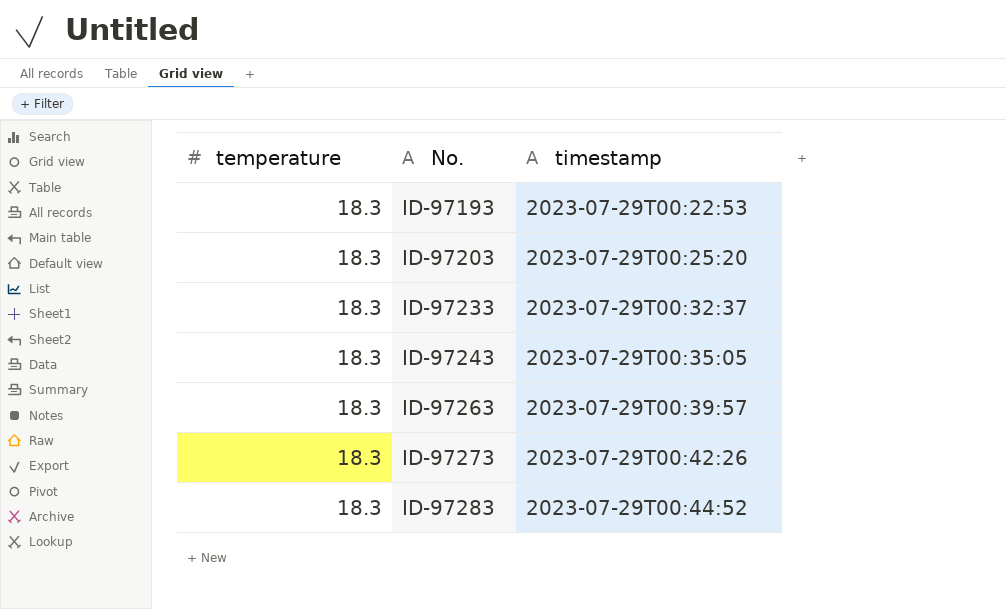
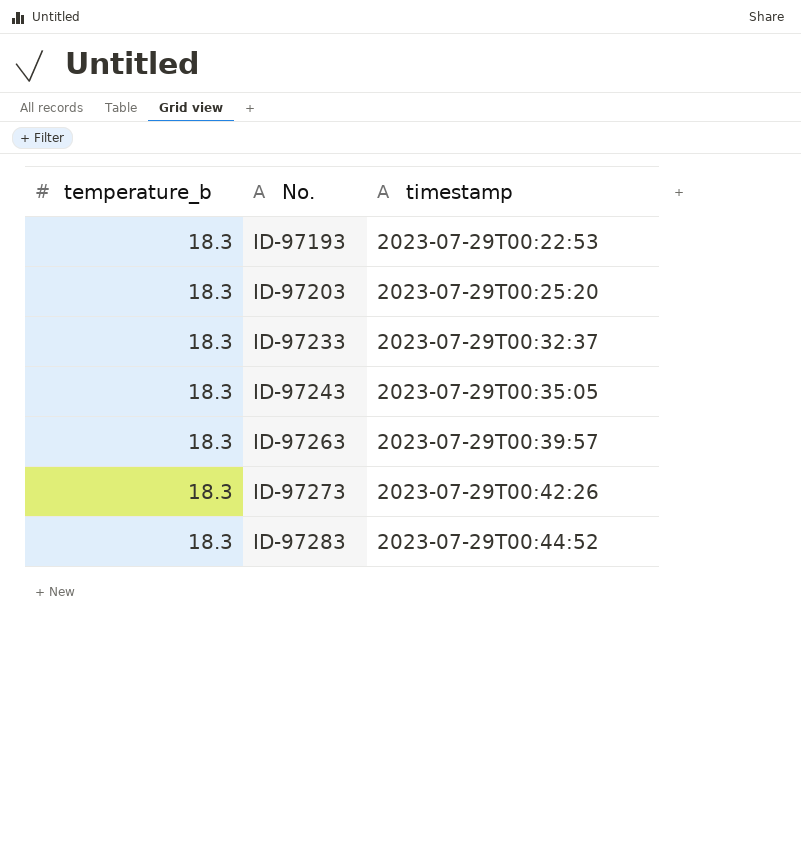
column name: temperature -> temperature_b

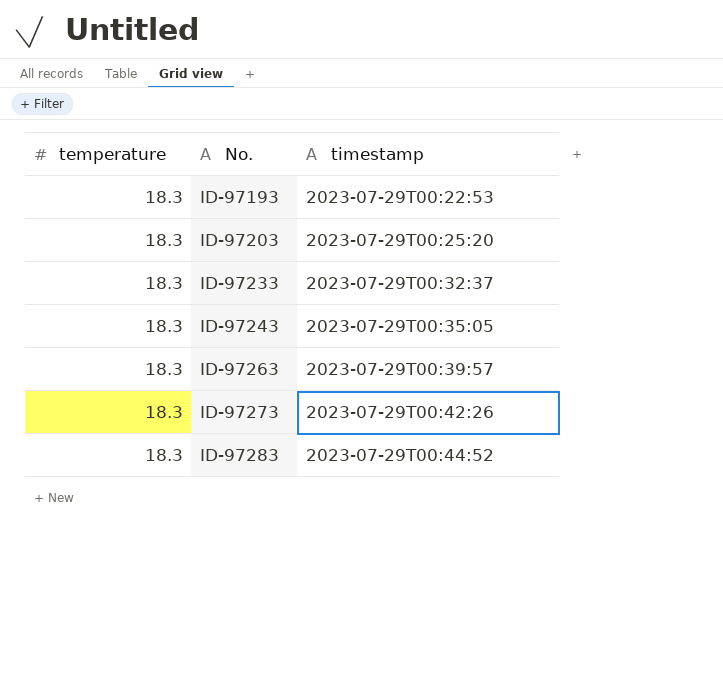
column name: temperature_b -> temperature

